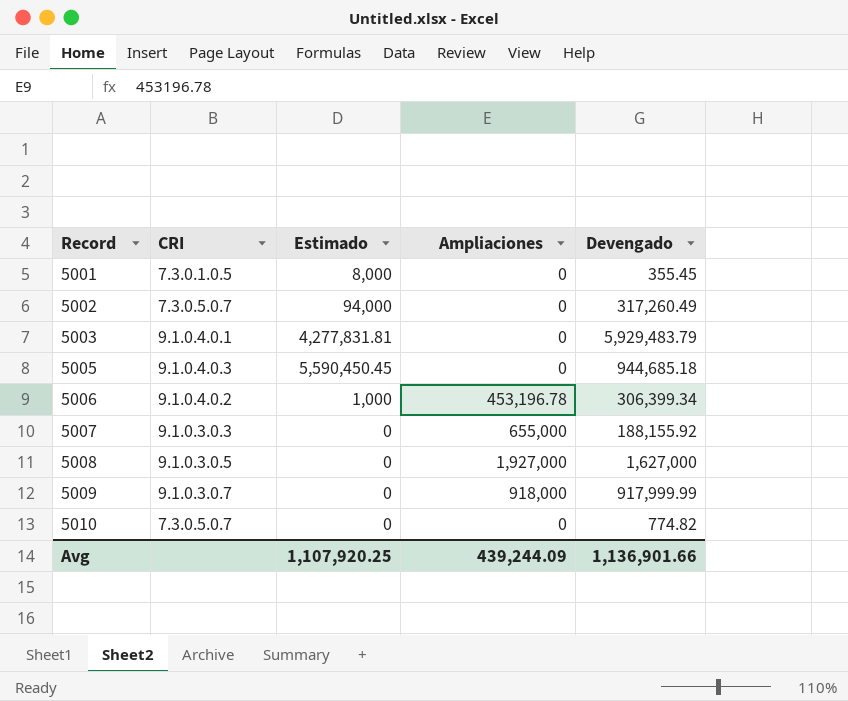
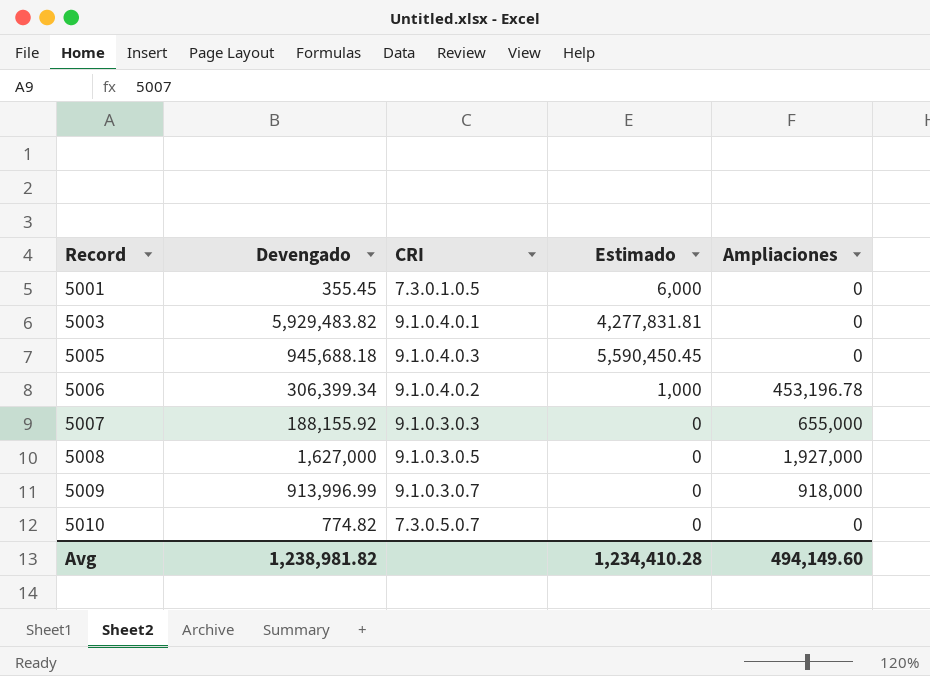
column Devengado | position: 5 -> 2
row 5002: 7.3.0.5.0.7 | 94,000 | 0 | 317,260.49 -> none
5001 | Estimado: 8,000 -> 6,000
5003 | Devengado: 5,929,483.79 -> 5,929,483.82
5005 | Devengado: 944,685.18 -> 945,688.18
5009 | Devengado: 917,999.99 -> 913,996.99
Avg | Devengado: 1,136,901.66 -> 1,238,981.82
Avg | Estimado: 1,107,920.25 -> 1,234,410.28
Avg | Ampliaciones: 439,244.09 -> 494,149.60

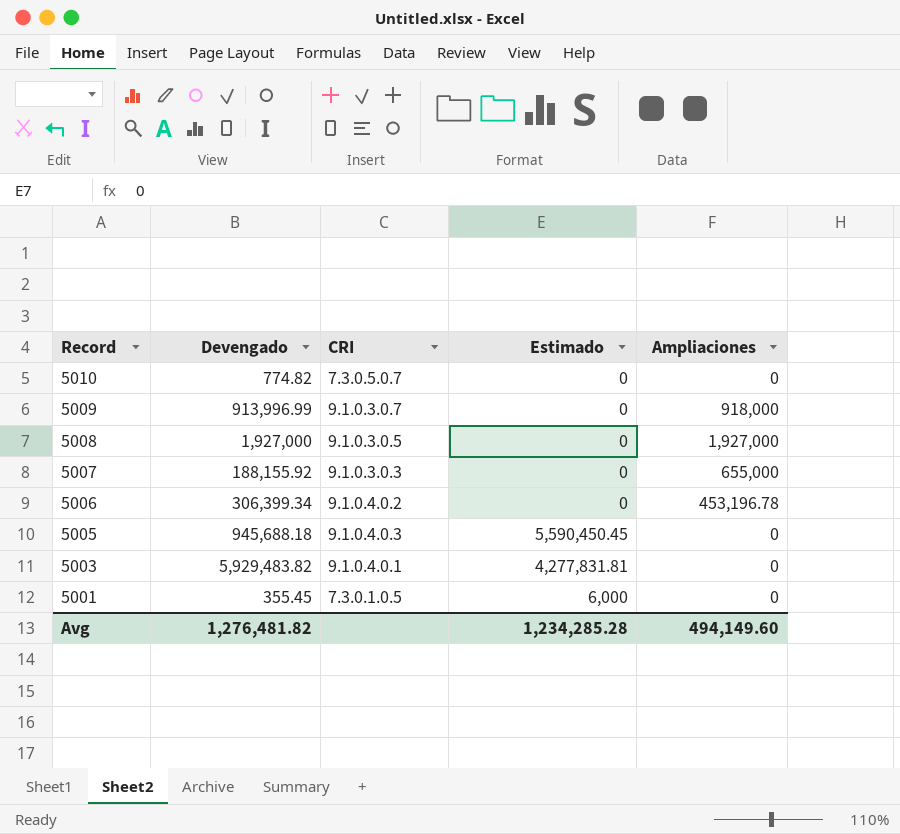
row order: Record ascending -> Record descending
5008 | Devengado: 1,627,000 -> 1,927,000
5006 | Estimado: 1,000 -> 0
Avg | Devengado: 1,238,981.82 -> 1,276,481.82
Avg | Estimado: 1,234,410.28 -> 1,234,285.28

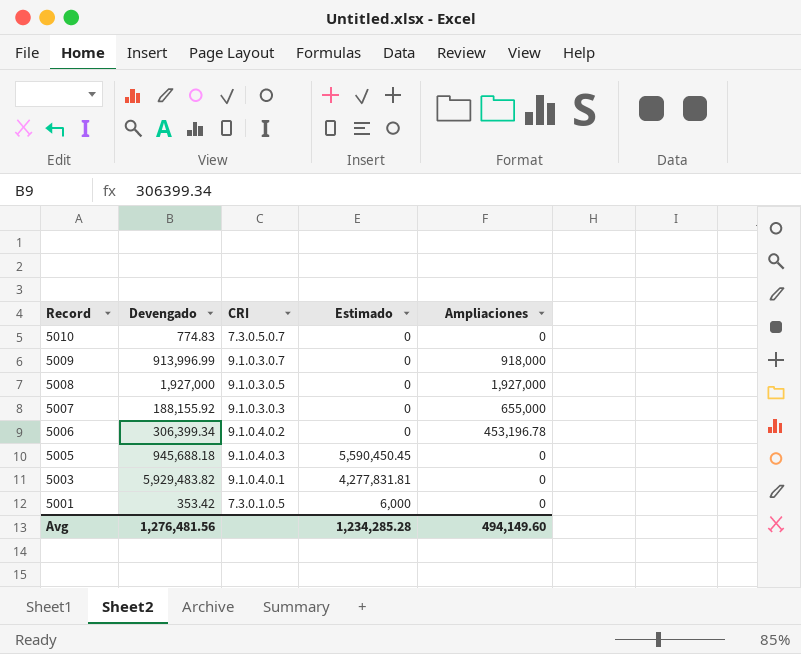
5010 | Devengado: 774.82 -> 774.83
5001 | Devengado: 355.45 -> 353.42
Avg | Devengado: 1,276,481.82 -> 1,276,481.56

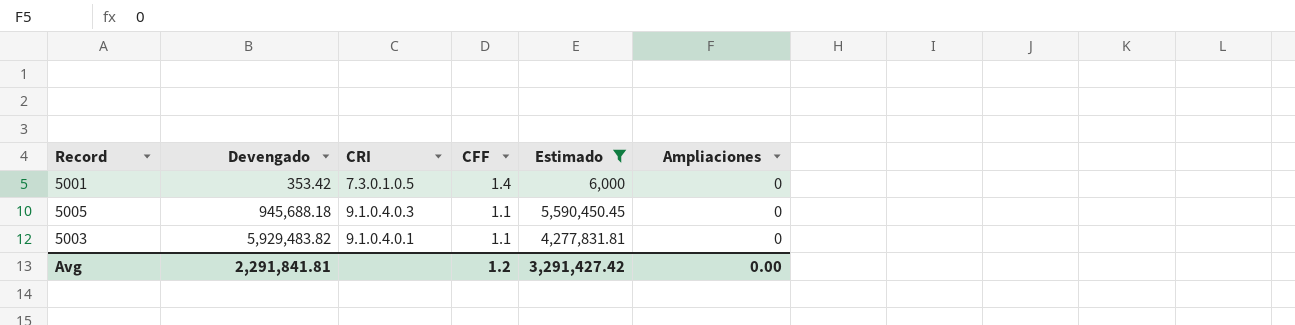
filter: none -> Estimado != 0
row order: Record descending -> Devengado ascending
column CFF | position: none -> 4
Avg | Devengado: 1,276,481.56 -> 2,291,841.81
Avg | Estimado: 1,234,285.28 -> 3,291,427.42
Avg | Ampliaciones: 494,149.60 -> 0.00

